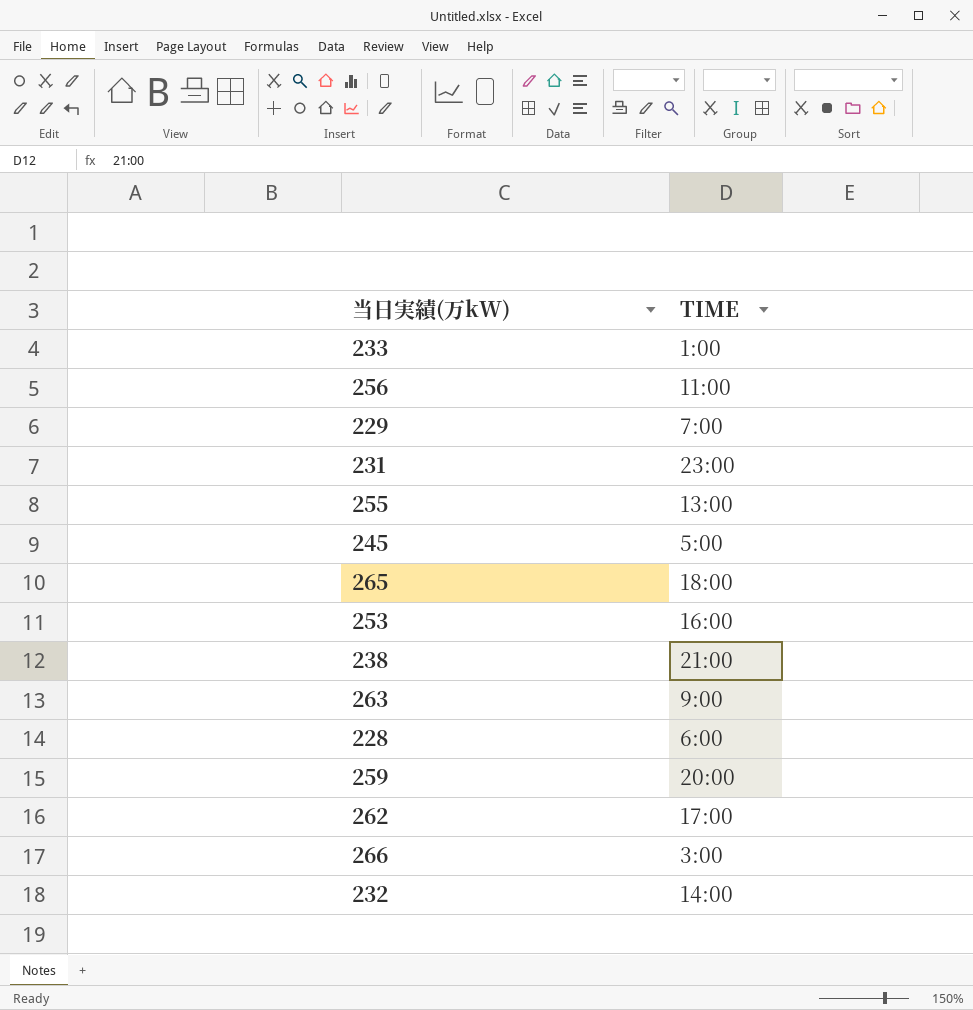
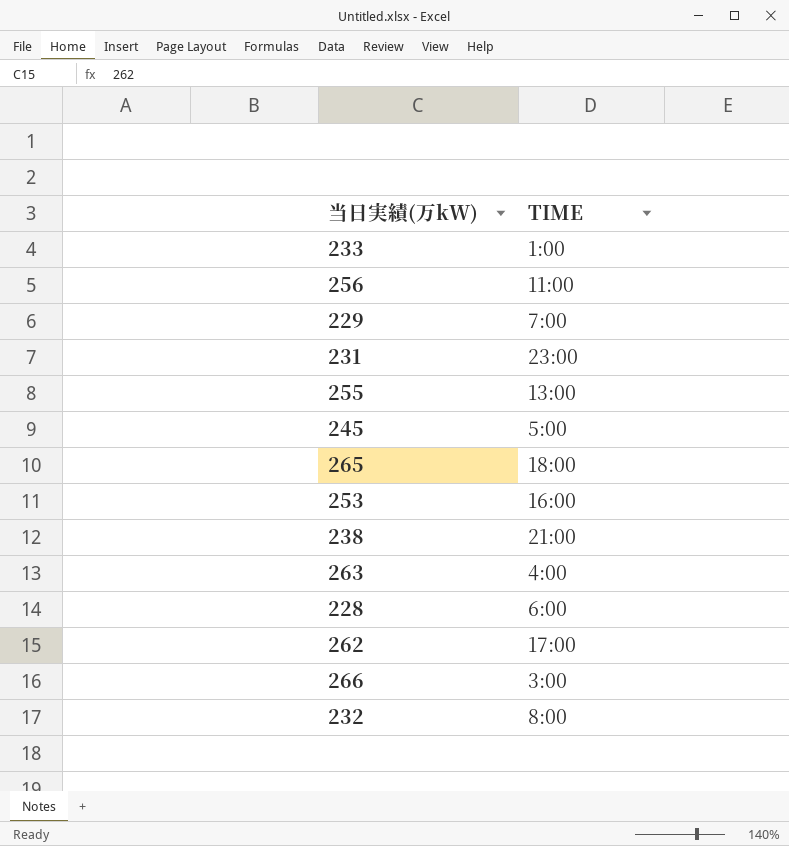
row 259: 20:00 -> none
263 | TIME: 9:00 -> 4:00
232 | TIME: 14:00 -> 8:00

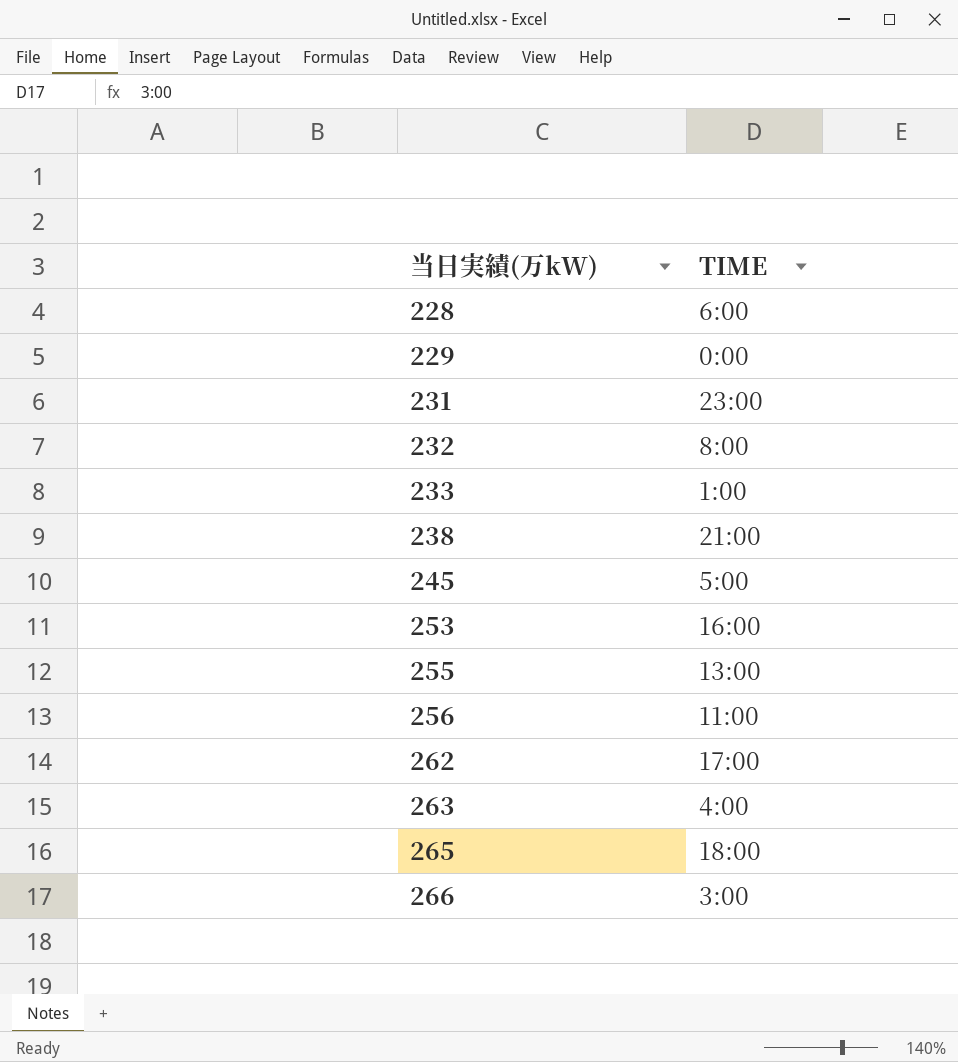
row order: none -> 当日実績(万kW) ascending
229 | TIME: 7:00 -> 0:00

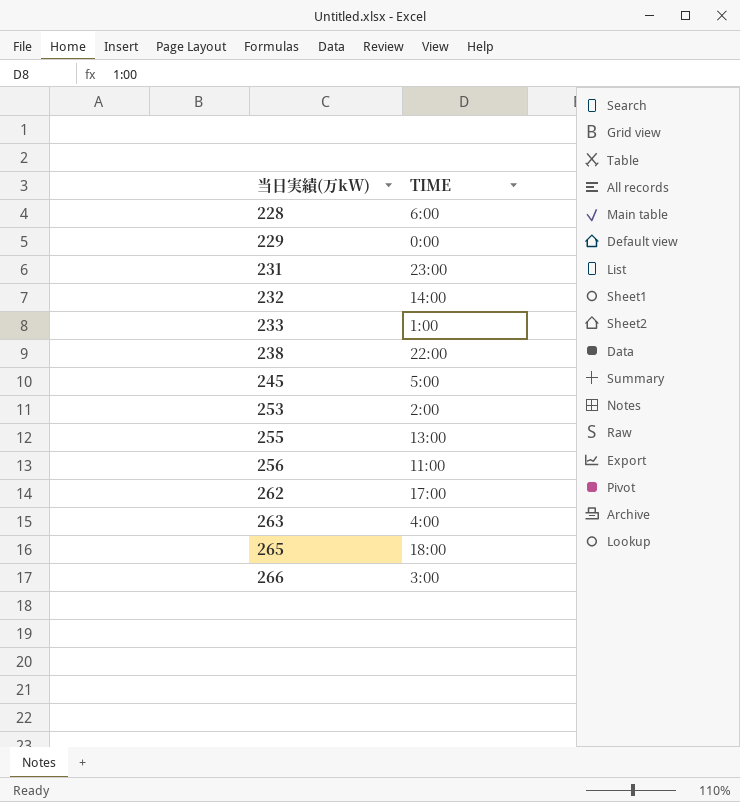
232 | TIME: 8:00 -> 14:00
238 | TIME: 21:00 -> 22:00
253 | TIME: 16:00 -> 2:00

